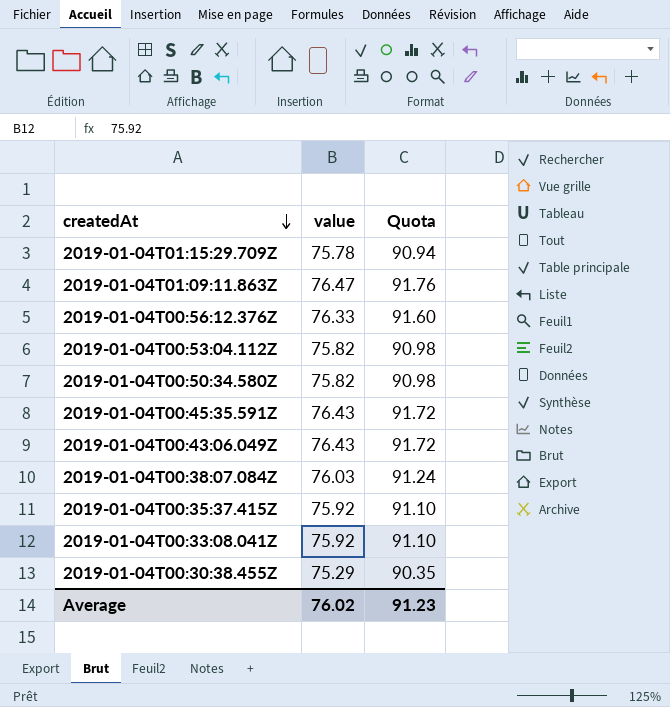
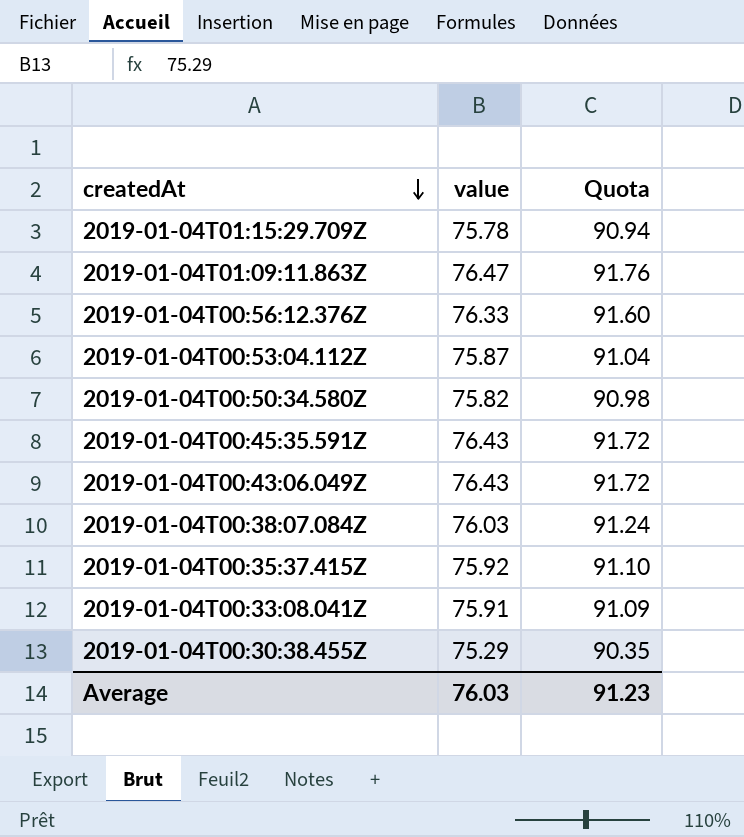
2019-01-04T00:53:04.112Z | value: 75.82 -> 75.87
2019-01-04T00:53:04.112Z | Quota: 90.98 -> 91.04
2019-01-04T00:33:08.041Z | value: 75.92 -> 75.91
2019-01-04T00:33:08.041Z | Quota: 91.10 -> 91.09
Average | value: 76.02 -> 76.03

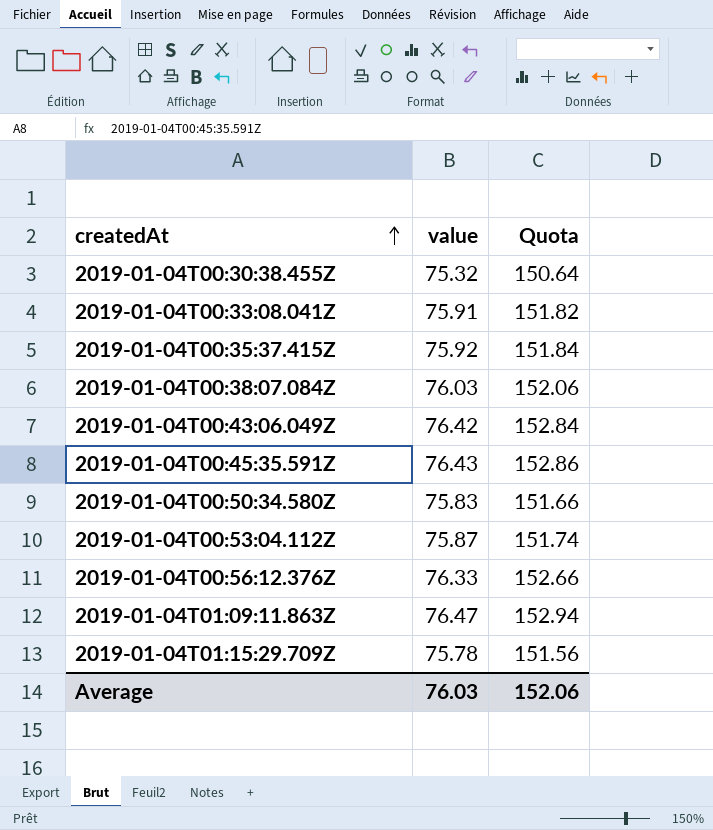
row order: createdAt descending -> createdAt ascending
column Quota | formula: [value] * 1.2 -> [value] * 2
2019-01-04T00:30:38.455Z | value: 75.29 -> 75.32
2019-01-04T00:43:06.049Z | value: 76.43 -> 76.42
2019-01-04T00:50:34.580Z | value: 75.82 -> 75.83
Average | Quota: 91.23 -> 152.06

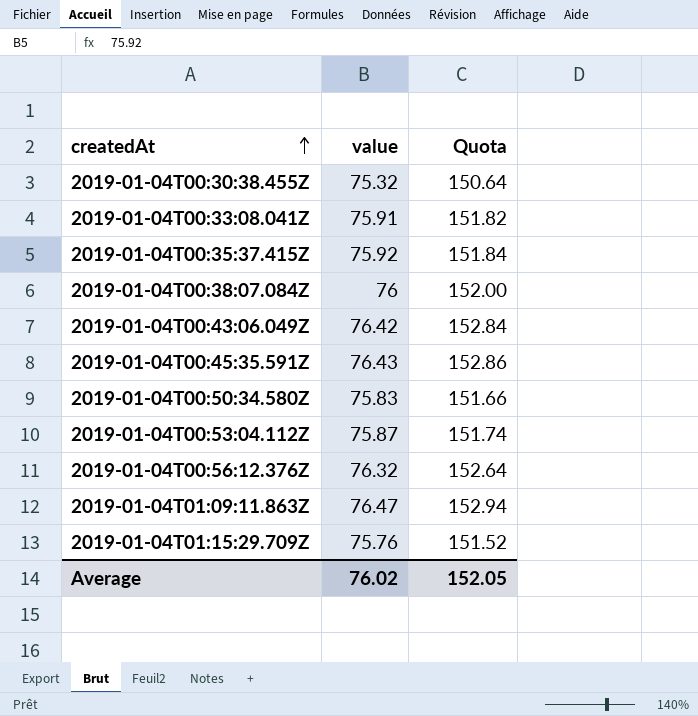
2019-01-04T00:38:07.084Z | value: 76.03 -> 76
2019-01-04T00:38:07.084Z | Quota: 152.06 -> 152.00
2019-01-04T00:56:12.376Z | value: 76.33 -> 76.32
2019-01-04T00:56:12.376Z | Quota: 152.66 -> 152.64
2019-01-04T01:15:29.709Z | value: 75.78 -> 75.76
2019-01-04T01:15:29.709Z | Quota: 151.56 -> 151.52
Average | value: 76.03 -> 76.02
Average | Quota: 152.06 -> 152.05

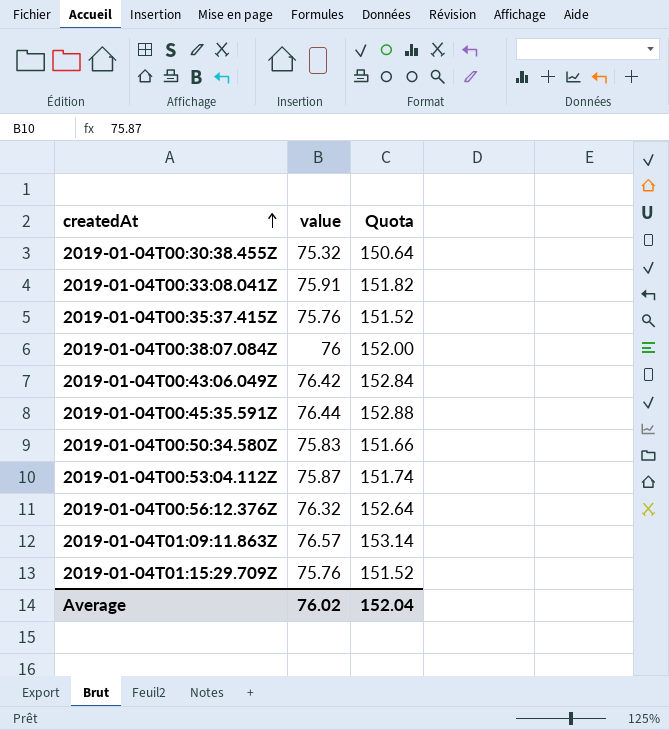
2019-01-04T00:35:37.415Z | value: 75.92 -> 75.76
2019-01-04T00:35:37.415Z | Quota: 151.84 -> 151.52
2019-01-04T00:45:35.591Z | value: 76.43 -> 76.44
2019-01-04T00:45:35.591Z | Quota: 152.86 -> 152.88
2019-01-04T01:09:11.863Z | value: 76.47 -> 76.57
2019-01-04T01:09:11.863Z | Quota: 152.94 -> 153.14
Average | Quota: 152.05 -> 152.04

